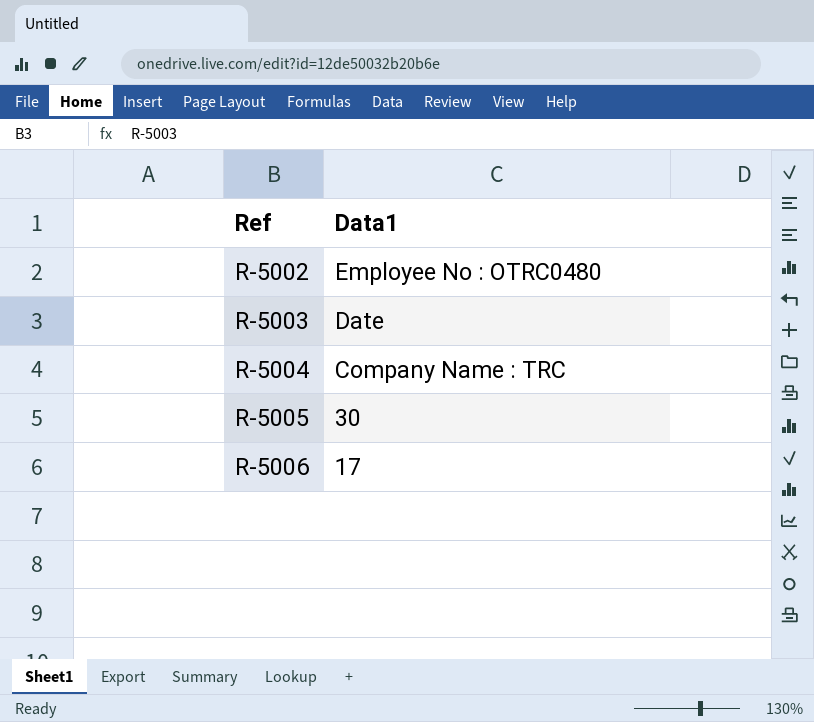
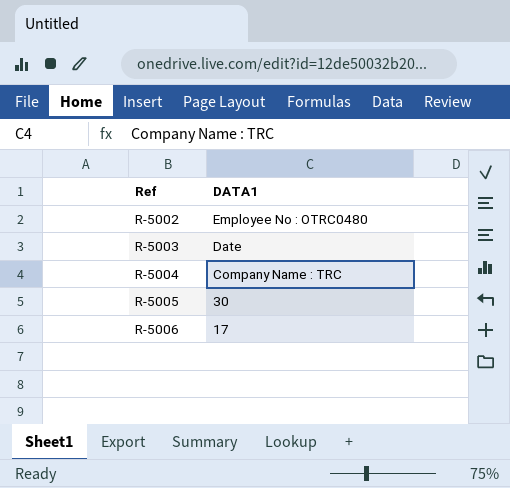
column name: Data1 -> DATA1

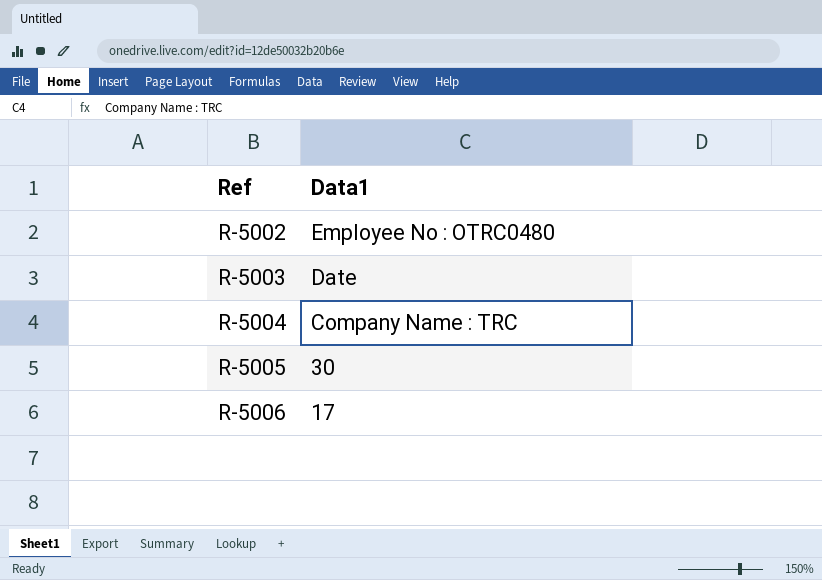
column name: DATA1 -> Data1

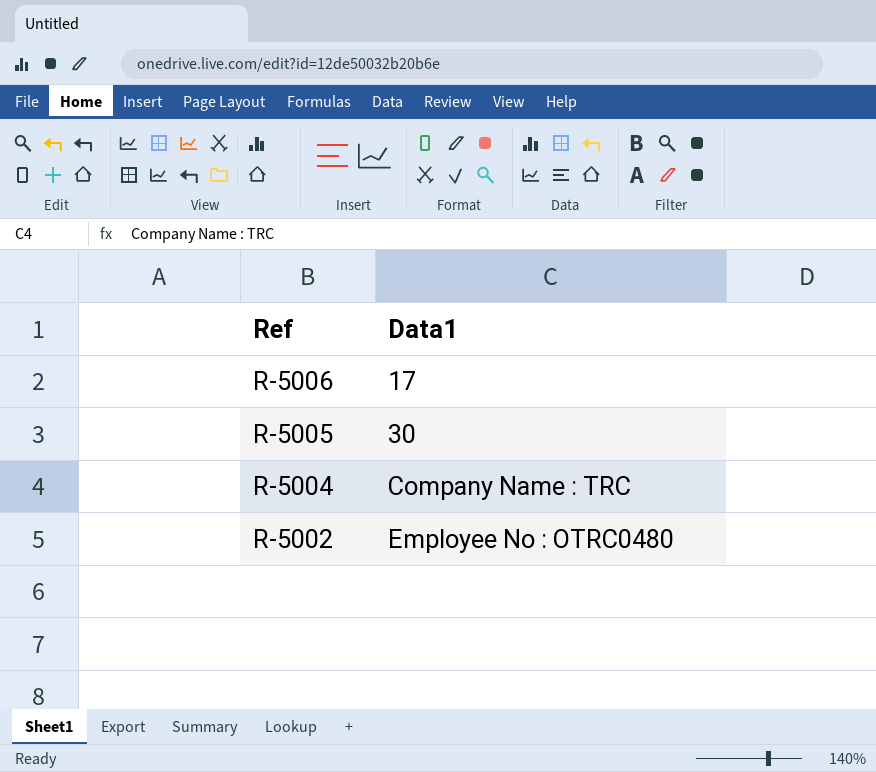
row order: Ref ascending -> Ref descending
row R-5003: Date -> none

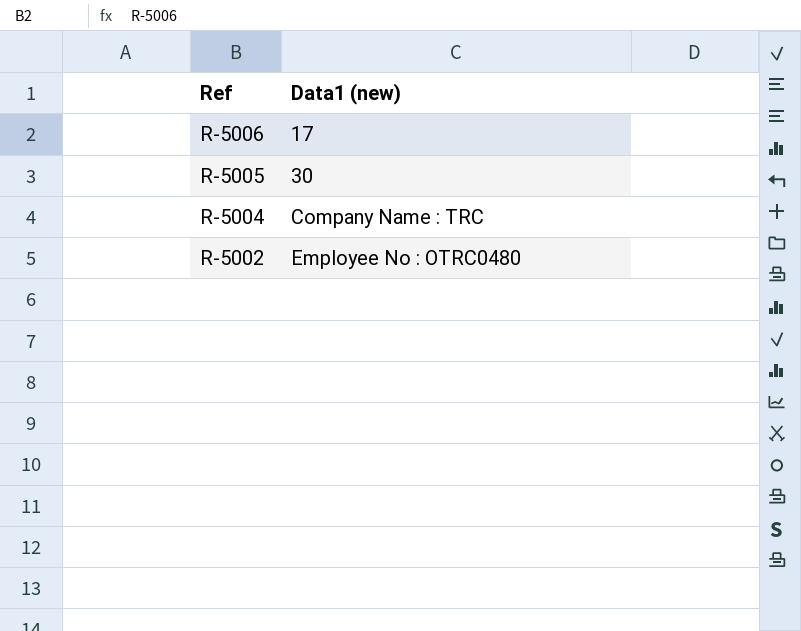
column name: Data1 -> Data1 (new)

